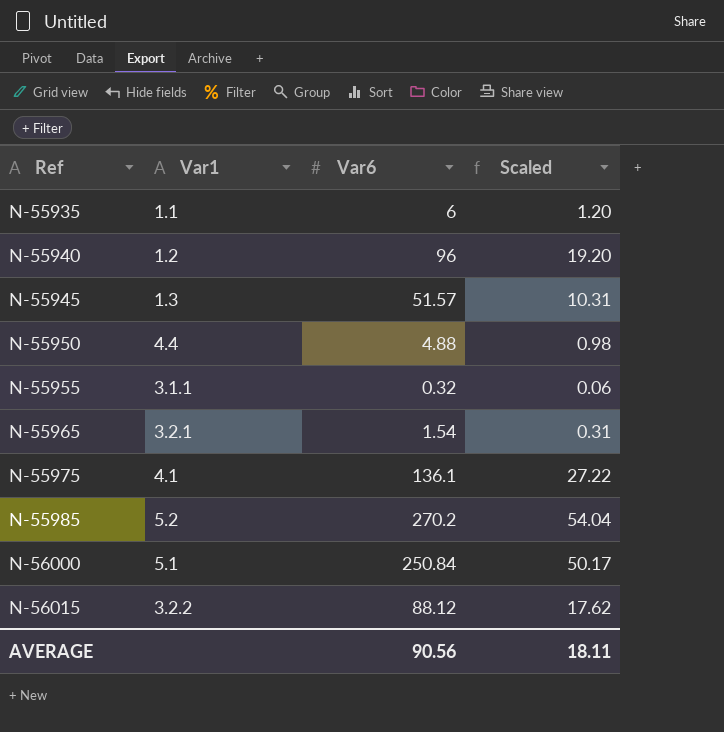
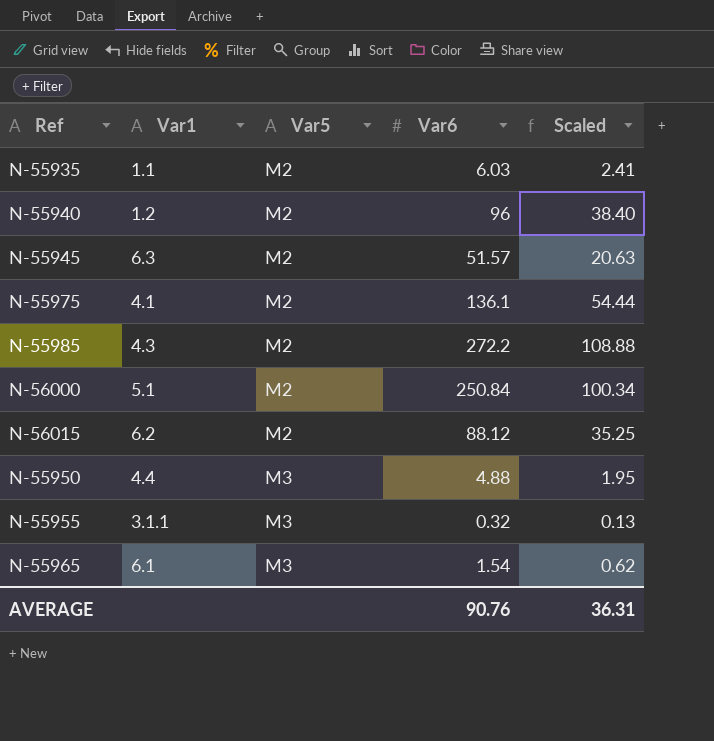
row order: Ref ascending -> Var5 ascending
column Var5 | position: none -> 3
column Scaled | formula: [Var6] * 0.2 -> [Var6] * 0.4
N-55935 | Var6: 6 -> 6.03
N-55945 | Var1: 1.3 -> 6.3
N-55985 | Var1: 5.2 -> 4.3
N-55985 | Var6: 270.2 -> 272.2
N-56015 | Var1: 3.2.2 -> 6.2
N-55965 | Var1: 3.2.1 -> 6.1
AVERAGE | Var6: 90.56 -> 90.76
AVERAGE | Scaled: 18.11 -> 36.31

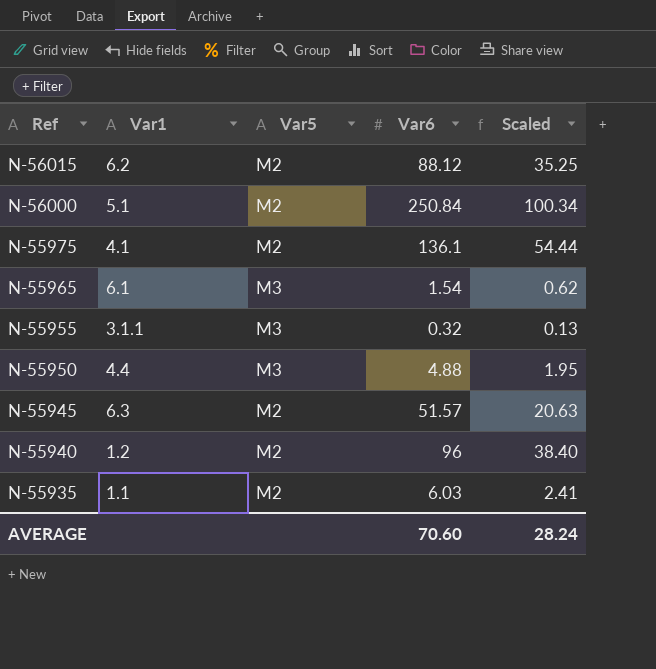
row order: Var5 ascending -> Ref descending
row N-55985: 4.3 | M2 | 272.2 | 108.88 -> none
AVERAGE | Var6: 90.76 -> 70.60
AVERAGE | Scaled: 36.31 -> 28.24

